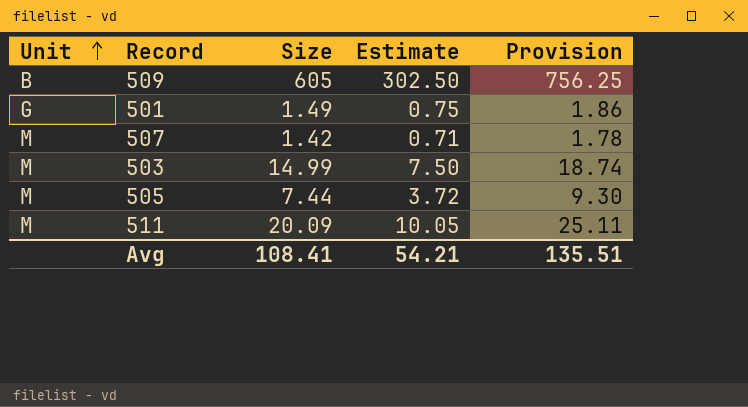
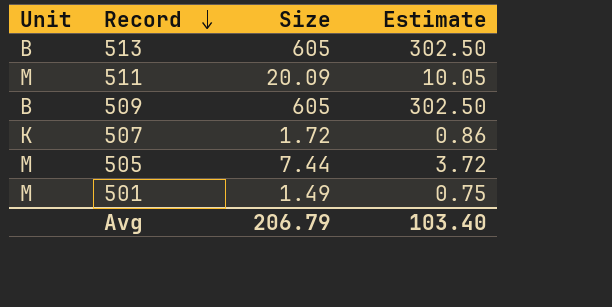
row order: Unit ascending -> Record descending
column Provision | formula: [Size] * 1.25 -> none
row 503: M | 14.99 | 7.50 | 18.74 -> none
row 513: none -> B | 605 | 302.50
507 | Unit: M -> K
507 | Size: 1.42 -> 1.72
507 | Estimate: 0.71 -> 0.86
501 | Unit: G -> M
Avg | Size: 108.41 -> 206.79
Avg | Estimate: 54.21 -> 103.40

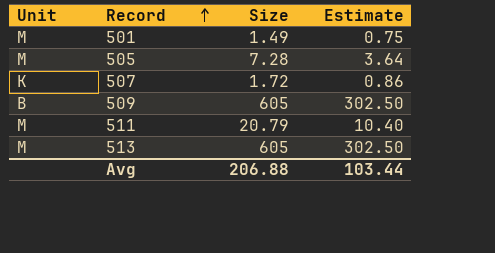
row order: Record descending -> Record ascending
505 | Size: 7.44 -> 7.28
505 | Estimate: 3.72 -> 3.64
511 | Size: 20.09 -> 20.79
511 | Estimate: 10.05 -> 10.40
513 | Unit: B -> M
Avg | Size: 206.79 -> 206.88
Avg | Estimate: 103.40 -> 103.44

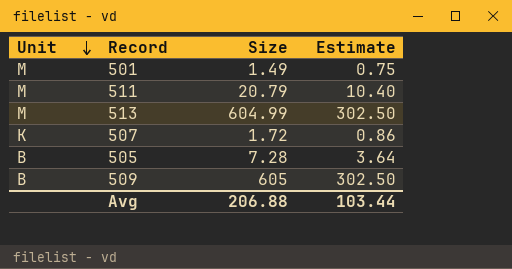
row order: Record ascending -> Unit descending
513 | Size: 605 -> 604.99
505 | Unit: M -> B

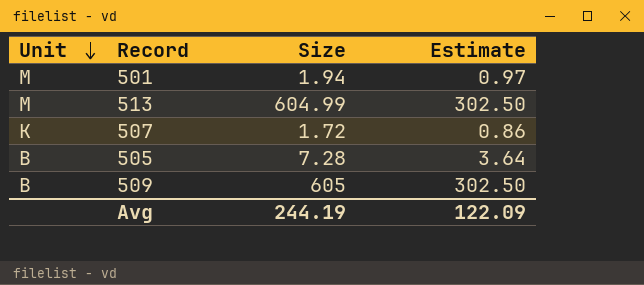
row 511: M | 20.79 | 10.40 -> none
501 | Size: 1.49 -> 1.94
501 | Estimate: 0.75 -> 0.97
Avg | Size: 206.88 -> 244.19
Avg | Estimate: 103.44 -> 122.09

